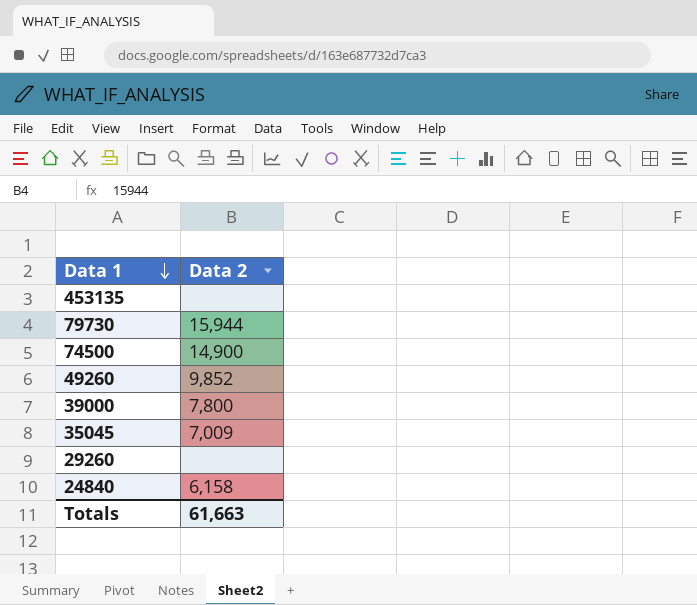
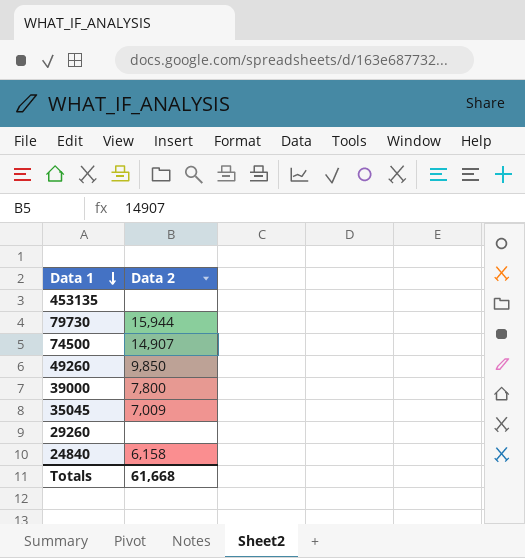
74500 | Data 2: 14,900 -> 14,907
49260 | Data 2: 9,852 -> 9,850
Totals | Data 2: 61,663 -> 61,668

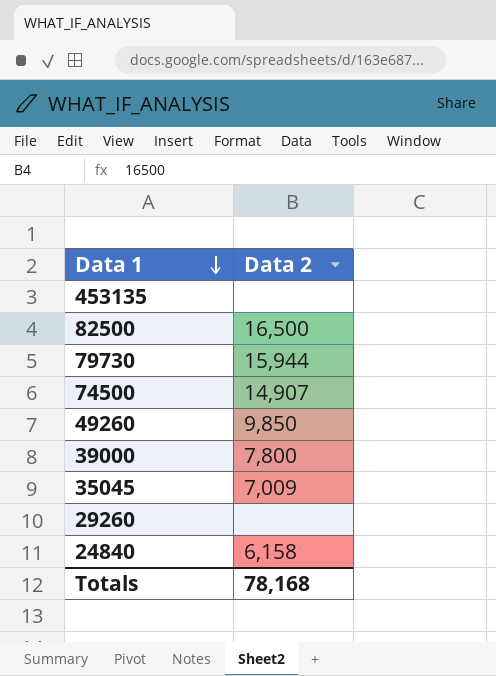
row 82500: none -> 16,500
Totals | Data 2: 61,668 -> 78,168

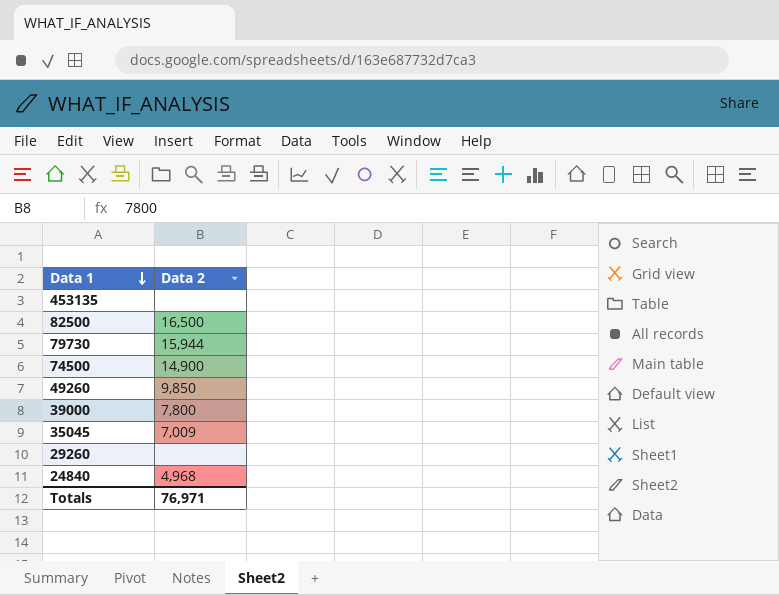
74500 | Data 2: 14,907 -> 14,900
24840 | Data 2: 6,158 -> 4,968
Totals | Data 2: 78,168 -> 76,971

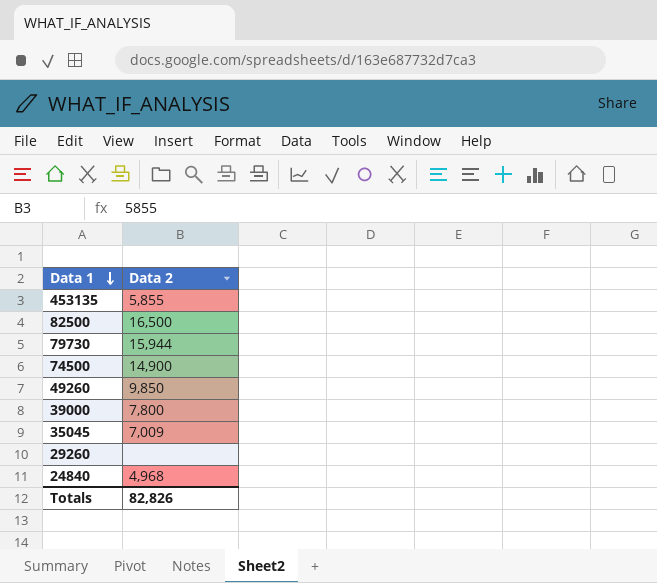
453135 | Data 2: none -> 5,855
Totals | Data 2: 76,971 -> 82,826

